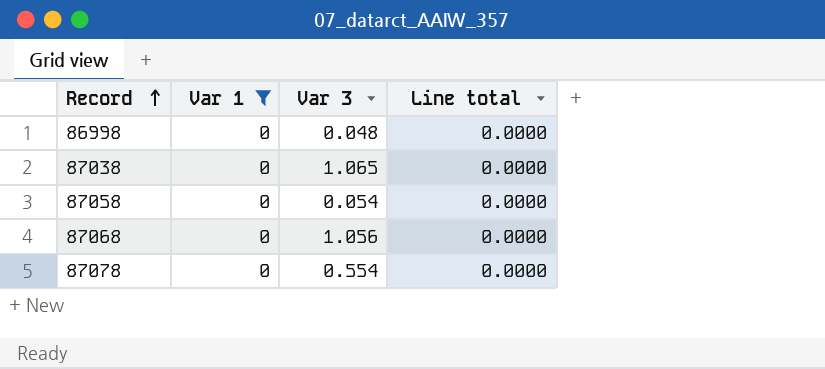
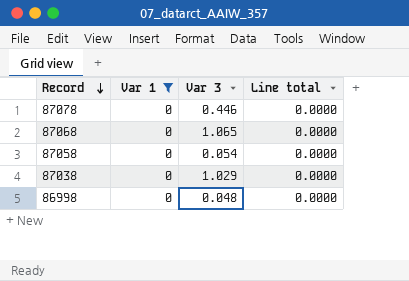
row order: Record ascending -> Record descending
87078 | Var 3: 0.554 -> 0.446
87068 | Var 3: 1.056 -> 1.065
87038 | Var 3: 1.065 -> 1.029

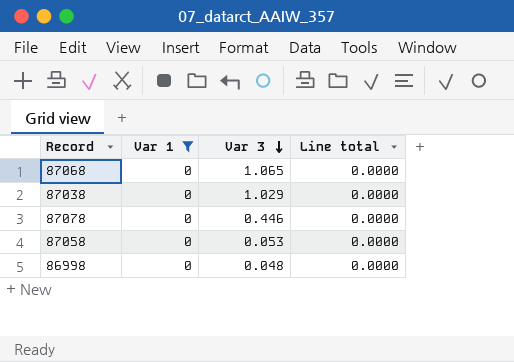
row order: Record descending -> Var 3 descending
87058 | Var 3: 0.054 -> 0.053

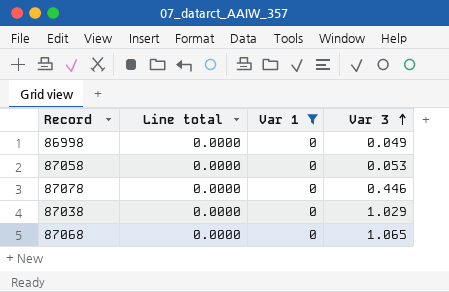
row order: Var 3 descending -> Var 3 ascending
column Line total | position: 4 -> 2
86998 | Var 3: 0.048 -> 0.049

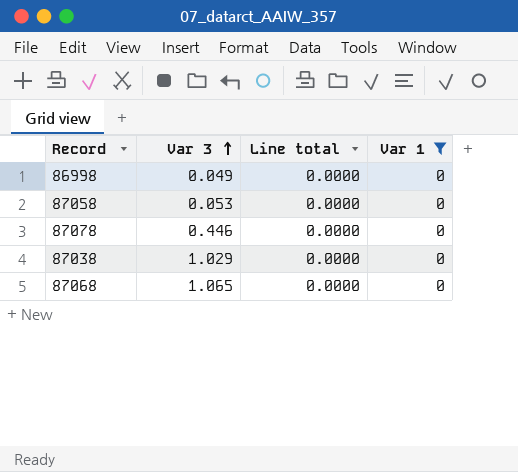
column Var 3 | position: 4 -> 2

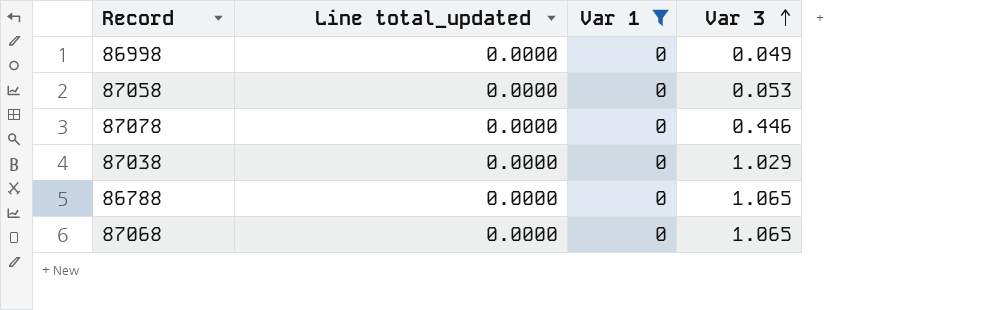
column name: Line total -> Line total_updated
column Var 3 | position: 2 -> 4
row 86788: none -> 0.0000 | 0 | 1.065

